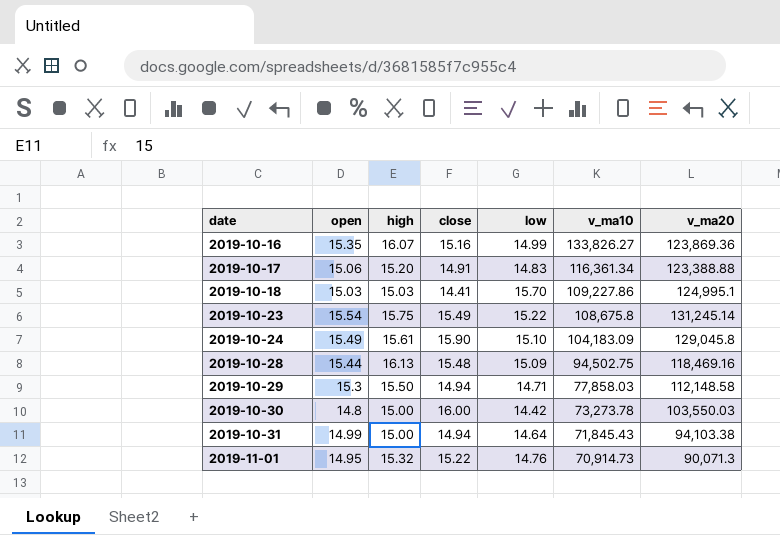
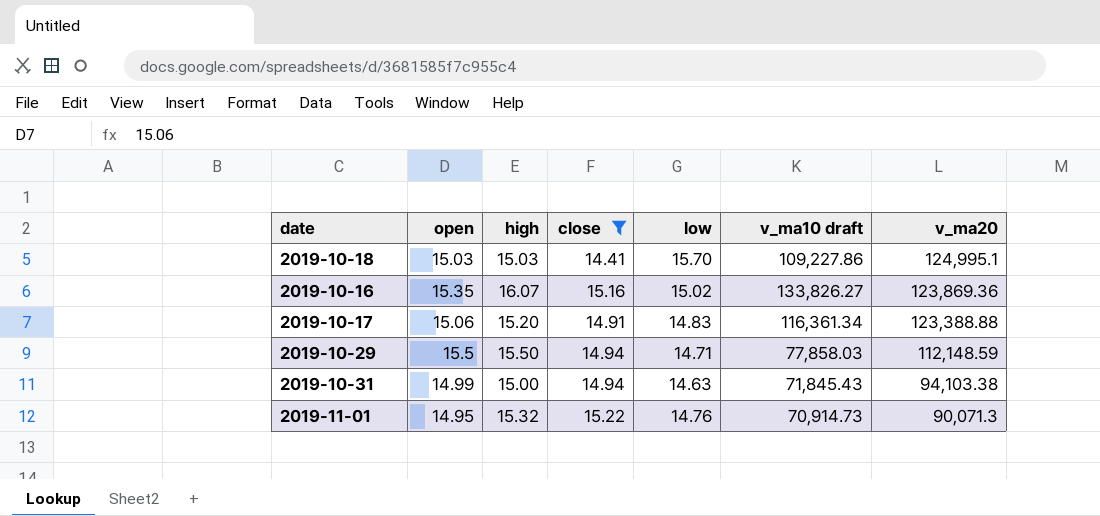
filter: none -> close <= 15.22
row order: date ascending -> v_ma20 descending
column name: v_ma10 -> v_ma10 draft
2019-10-16 | low: 14.99 -> 15.02
2019-10-29 | open: 15.3 -> 15.5
2019-10-29 | v_ma20: 112,148.58 -> 112,148.59
2019-10-31 | low: 14.64 -> 14.63

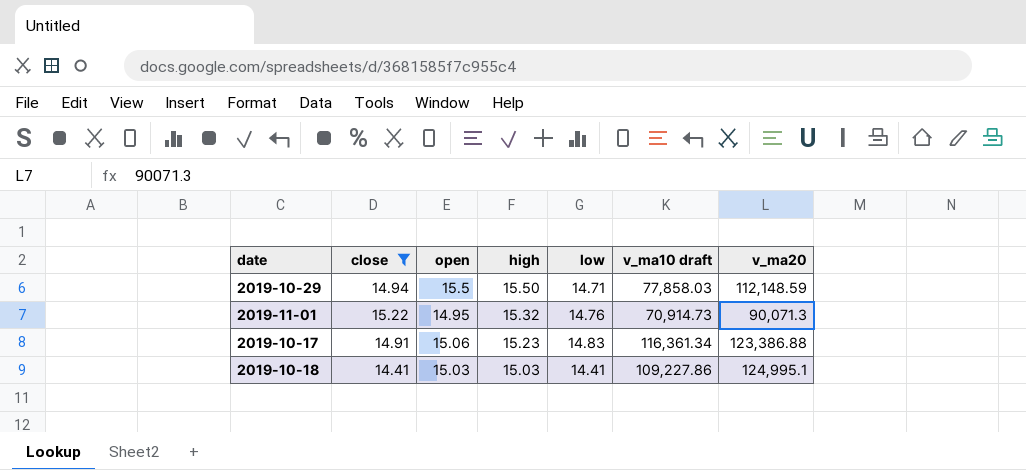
row order: v_ma20 descending -> high descending
column close | position: 4 -> 2
row 2019-10-16: 15.35 | 16.07 | 15.16 | 15.02 | 133,826.27 | 123,869.36 -> none
row 2019-10-31: 14.99 | 15.00 | 14.94 | 14.63 | 71,845.43 | 94,103.38 -> none
2019-10-17 | high: 15.20 -> 15.23
2019-10-17 | v_ma20: 123,388.88 -> 123,386.88
2019-10-18 | low: 15.70 -> 14.41

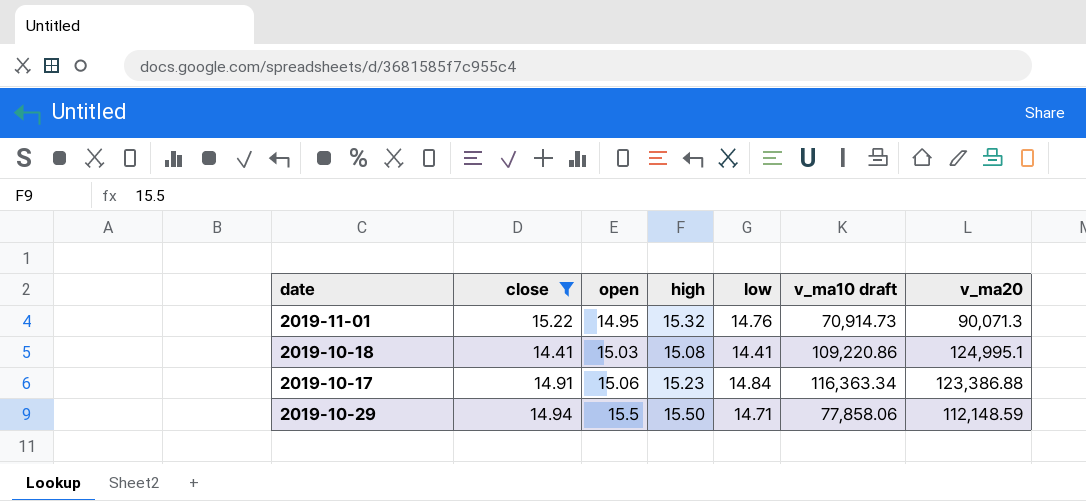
row order: high descending -> open ascending
2019-10-18 | high: 15.03 -> 15.08
2019-10-18 | v_ma10 draft: 109,227.86 -> 109,220.86
2019-10-17 | low: 14.83 -> 14.84
2019-10-17 | v_ma10 draft: 116,361.34 -> 116,363.34
2019-10-29 | v_ma10 draft: 77,858.03 -> 77,858.06

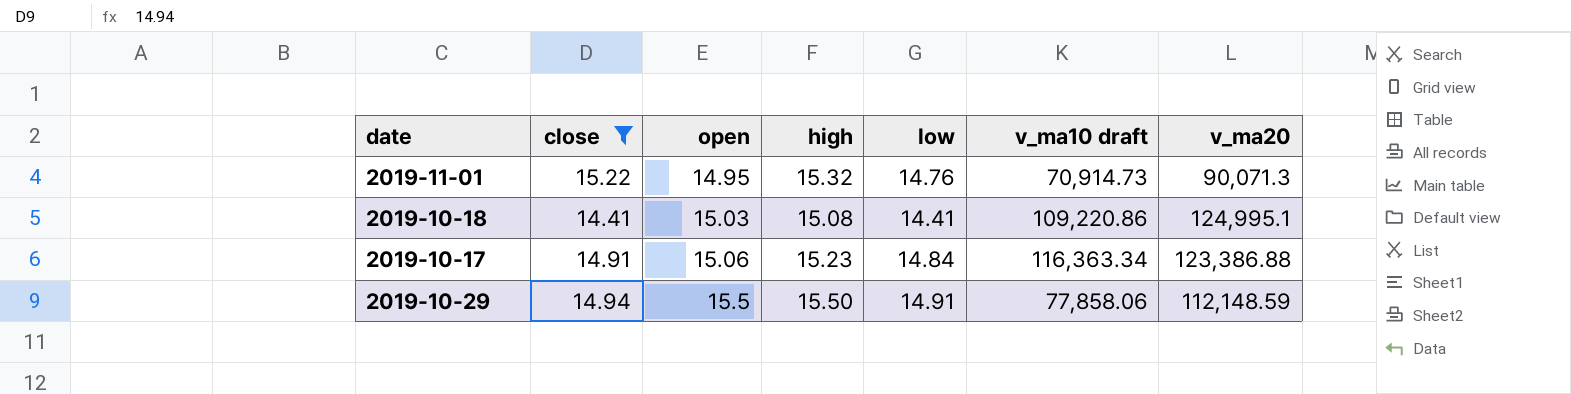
2019-10-29 | low: 14.71 -> 14.91

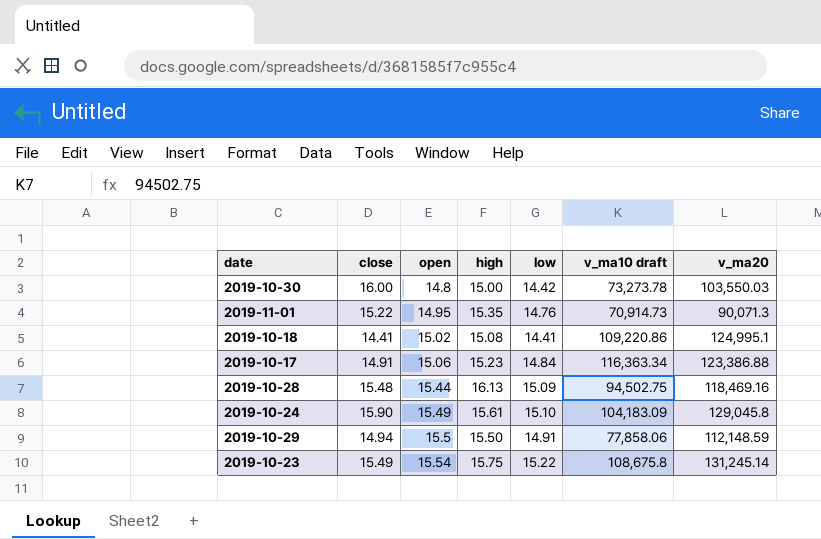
filter: close <= 15.22 -> none
2019-11-01 | high: 15.32 -> 15.35
2019-10-18 | open: 15.03 -> 15.02

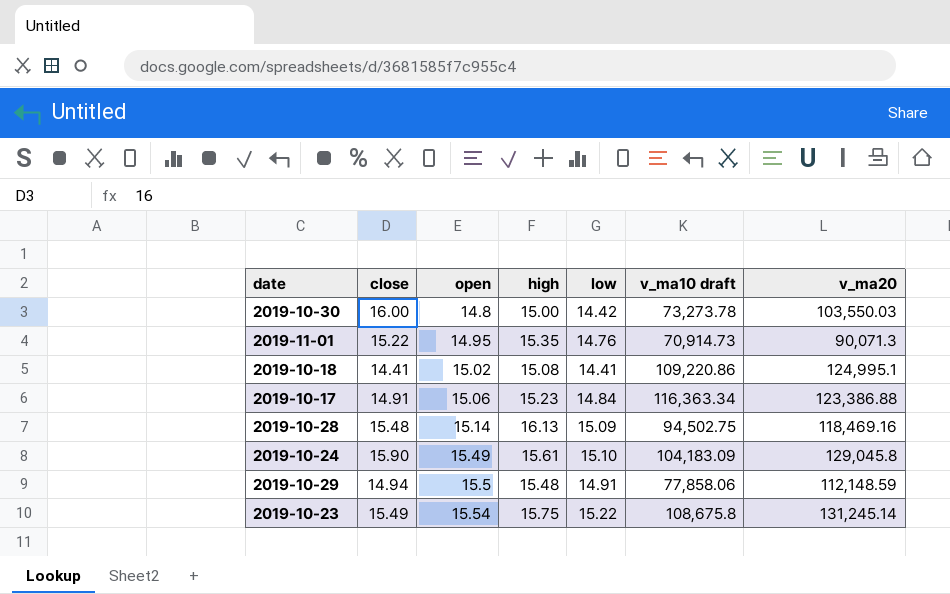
2019-10-28 | open: 15.44 -> 15.14
2019-10-29 | high: 15.50 -> 15.48

